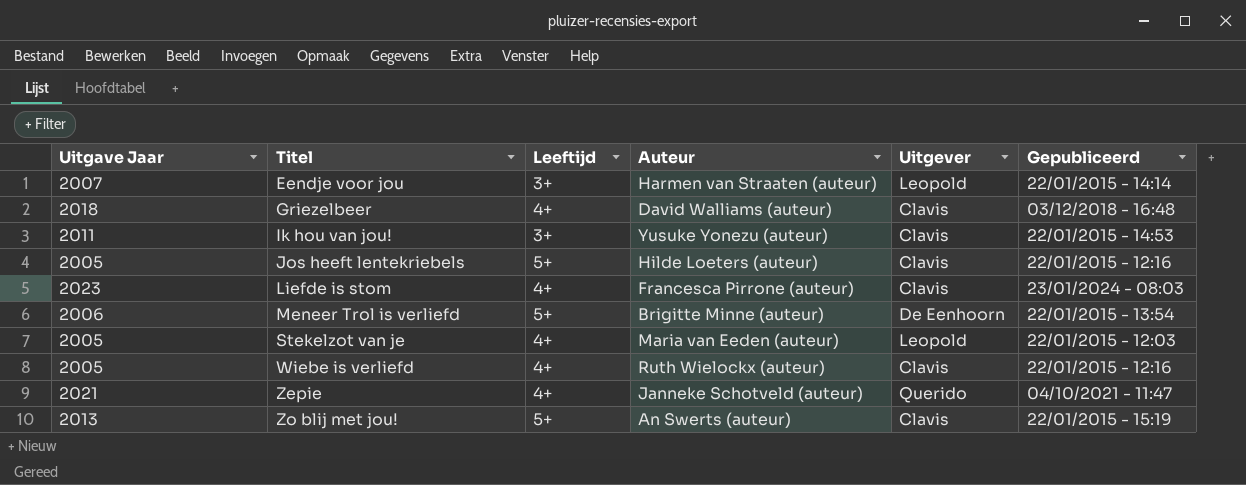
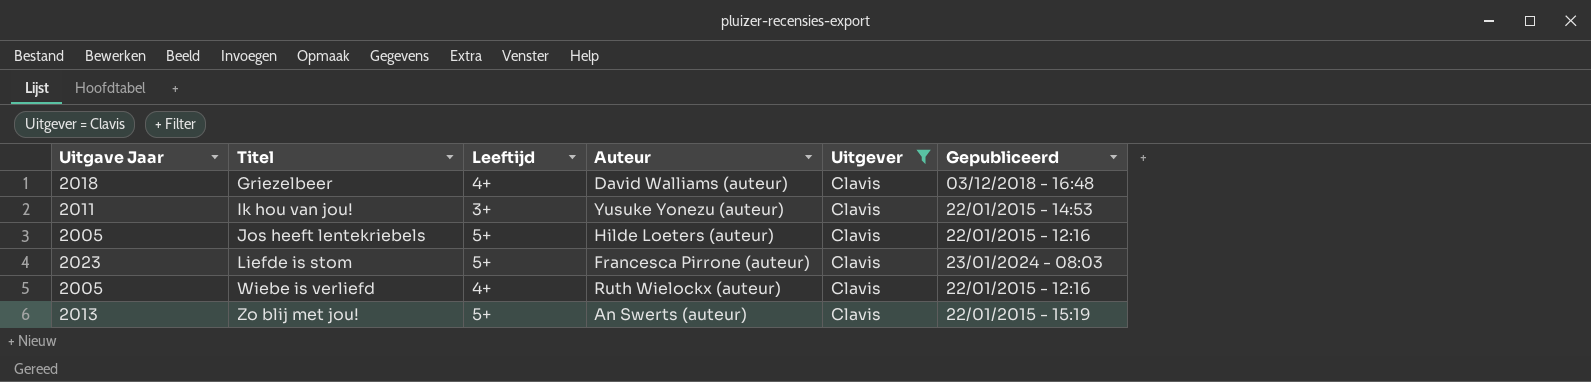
filter: none -> Uitgever = Clavis
Liefde is stom | Leeftijd: 4+ -> 5+

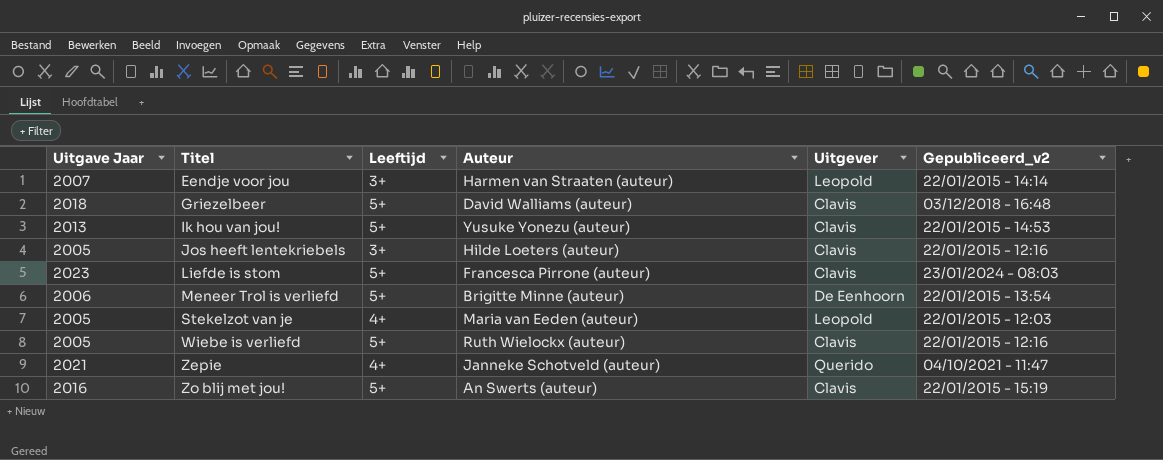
filter: Uitgever = Clavis -> none
column name: Gepubliceerd -> Gepubliceerd_v2
Griezelbeer | Leeftijd: 4+ -> 5+
Ik hou van jou! | Uitgave Jaar: 2011 -> 2013
Ik hou van jou! | Leeftijd: 3+ -> 5+
Jos heeft lentekriebels | Leeftijd: 5+ -> 3+
Wiebe is verliefd | Leeftijd: 4+ -> 5+
Zo blij met jou! | Uitgave Jaar: 2013 -> 2016

